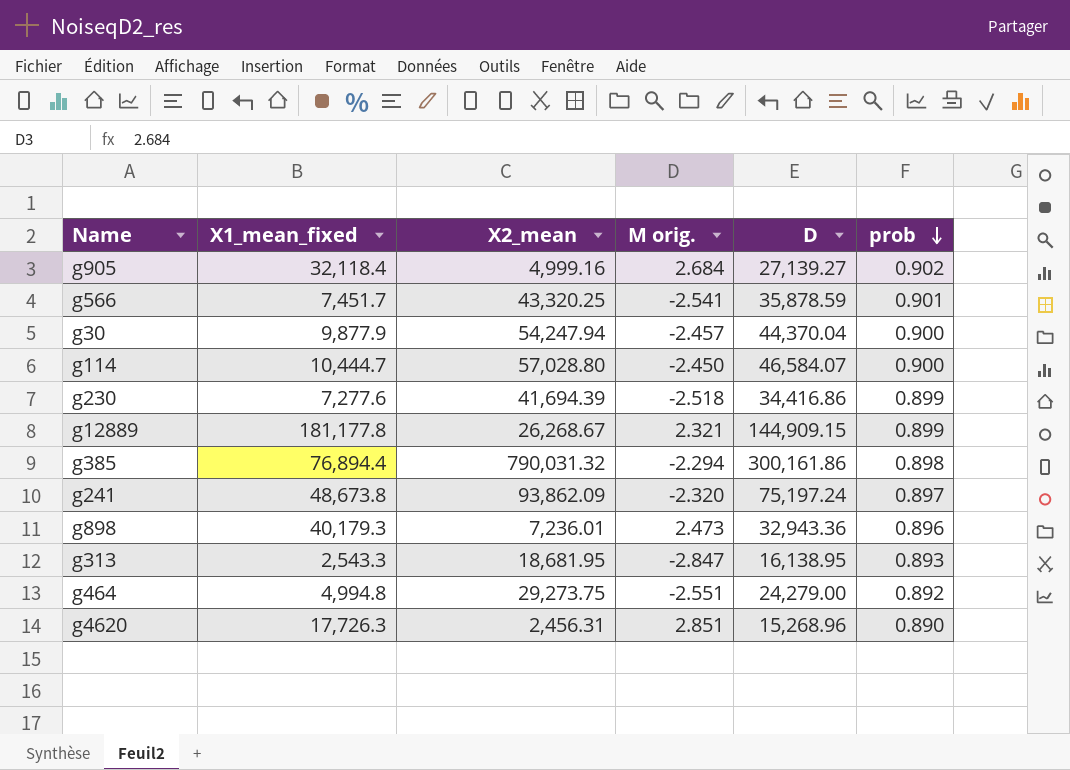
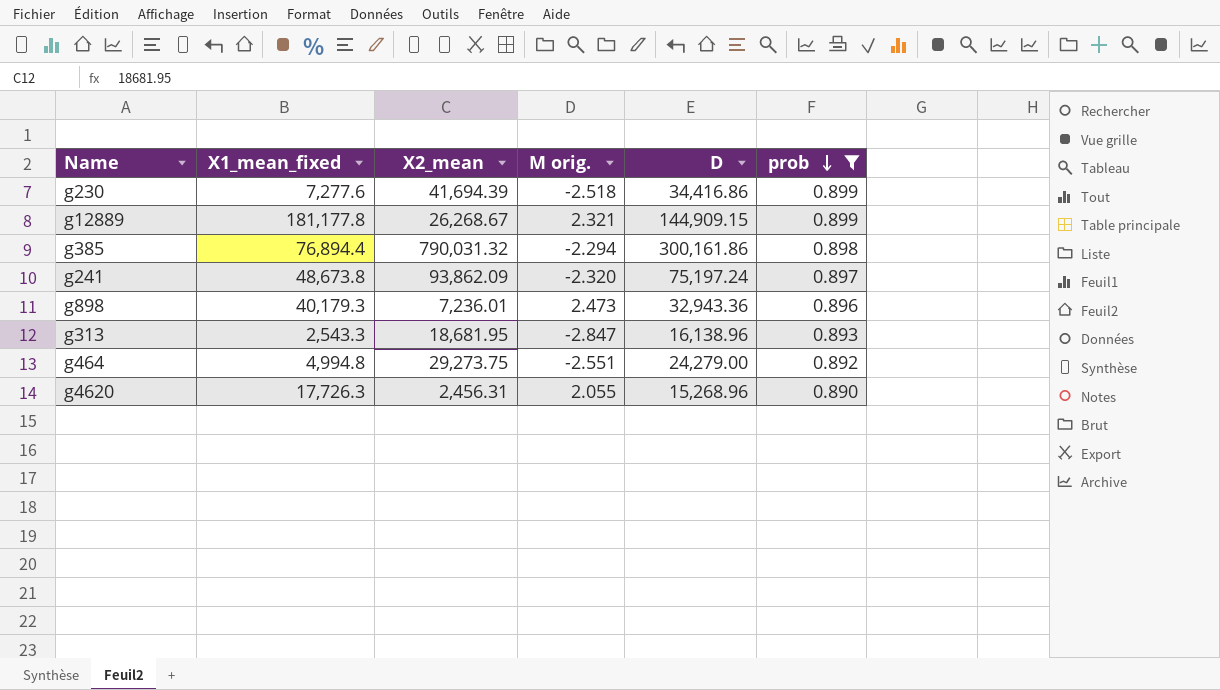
filter: none -> prob <= 0.899
g313 | D: 16,138.95 -> 16,138.96
g4620 | M orig.: 2.851 -> 2.055

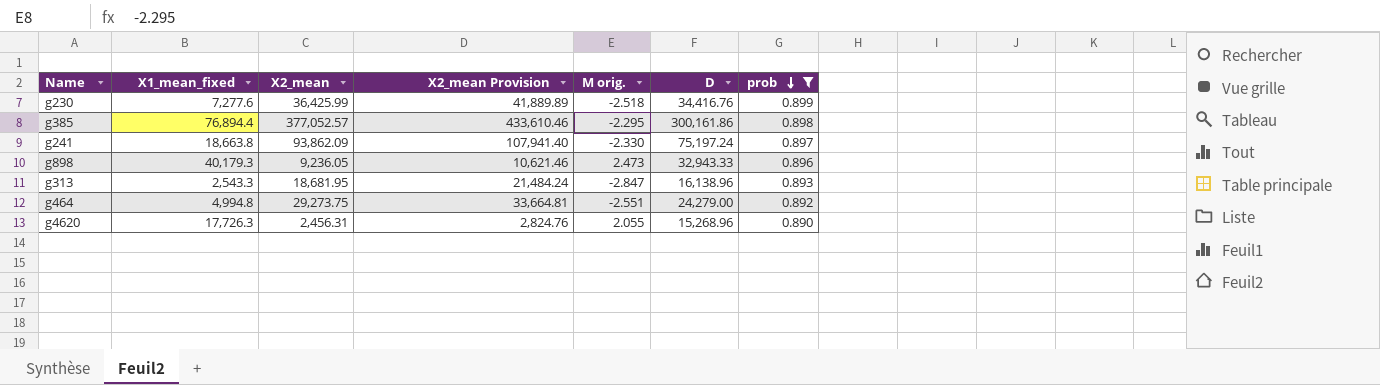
column X2_mean Provision | formula: none -> [X2_mean] * 1.15
row g12889: 181,177.8 | 26,268.67 | 2.321 | 144,909.15 | 0.899 -> none
g230 | X2_mean: 41,694.39 -> 36,425.99
g230 | D: 34,416.86 -> 34,416.76
g385 | X2_mean: 790,031.32 -> 377,052.57
g385 | M orig.: -2.294 -> -2.295
g241 | X1_mean_fixed: 48,673.8 -> 18,663.8
g241 | M orig.: -2.320 -> -2.330
g898 | X2_mean: 7,236.01 -> 9,236.05
g898 | D: 32,943.36 -> 32,943.33

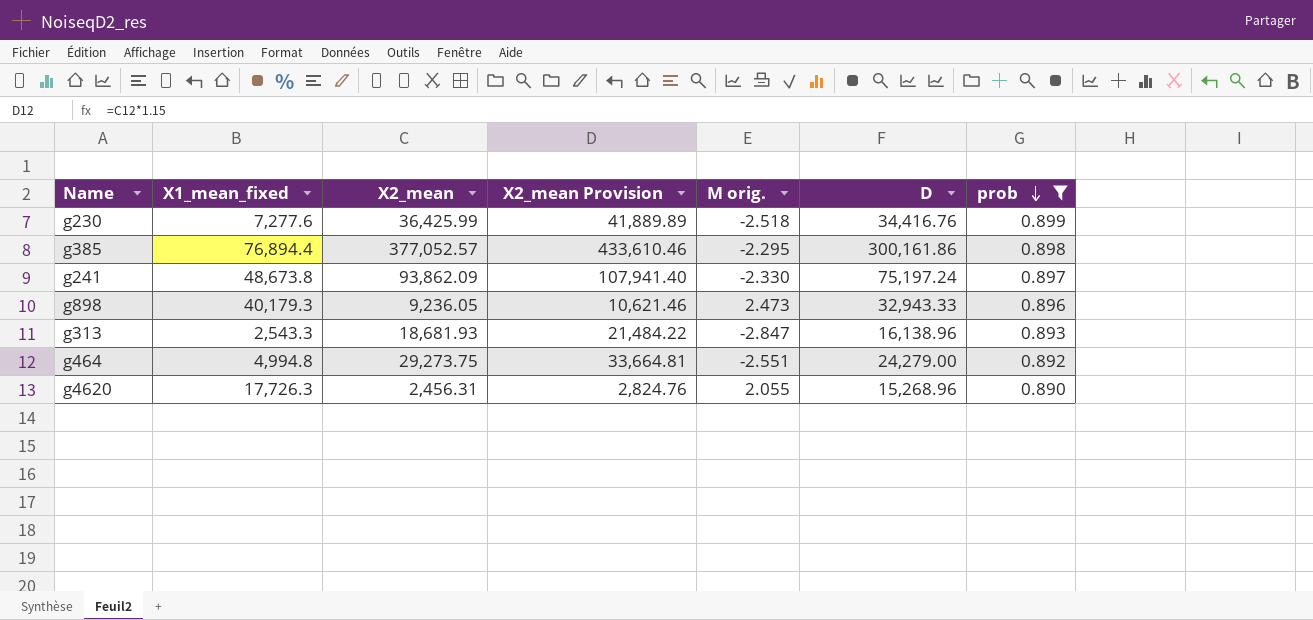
g241 | X1_mean_fixed: 18,663.8 -> 48,673.8
g313 | X2_mean: 18,681.95 -> 18,681.93
g313 | X2_mean Provision: 21,484.24 -> 21,484.22

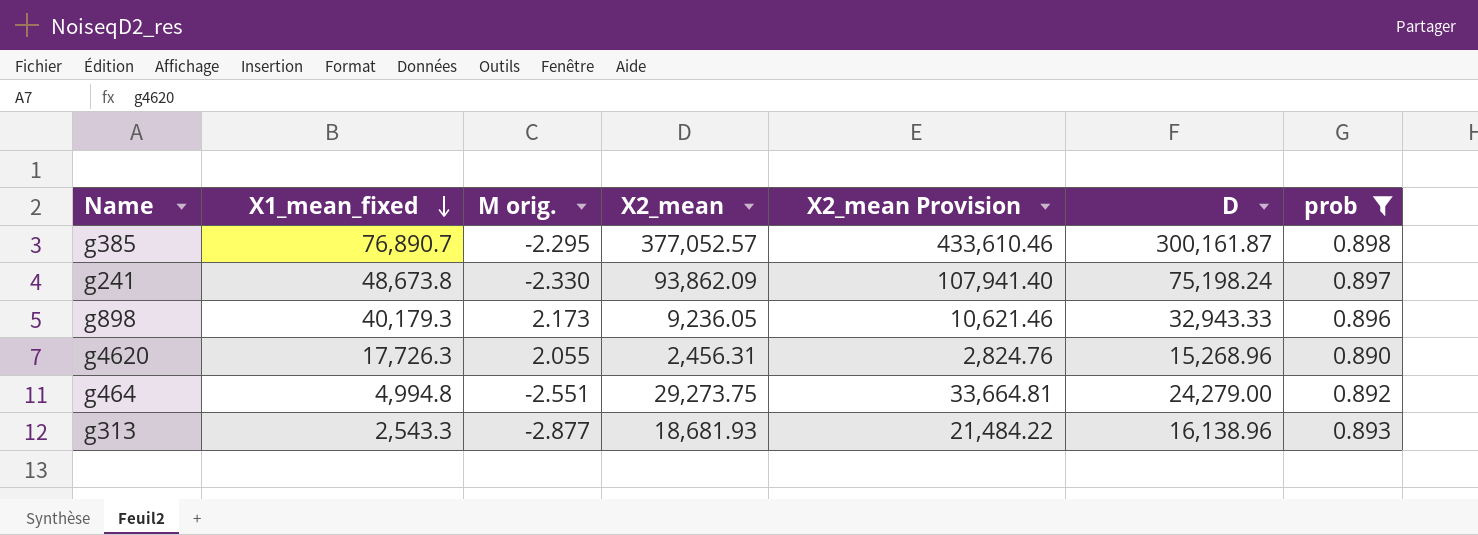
row order: prob descending -> X1_mean_fixed descending
column M orig. | position: 5 -> 3
row g230: 7,277.6 | 36,425.99 | 41,889.89 | -2.518 | 34,416.76 | 0.899 -> none
g385 | X1_mean_fixed: 76,894.4 -> 76,890.7
g385 | D: 300,161.86 -> 300,161.87
g241 | D: 75,197.24 -> 75,198.24
g898 | M orig.: 2.473 -> 2.173
g313 | M orig.: -2.847 -> -2.877

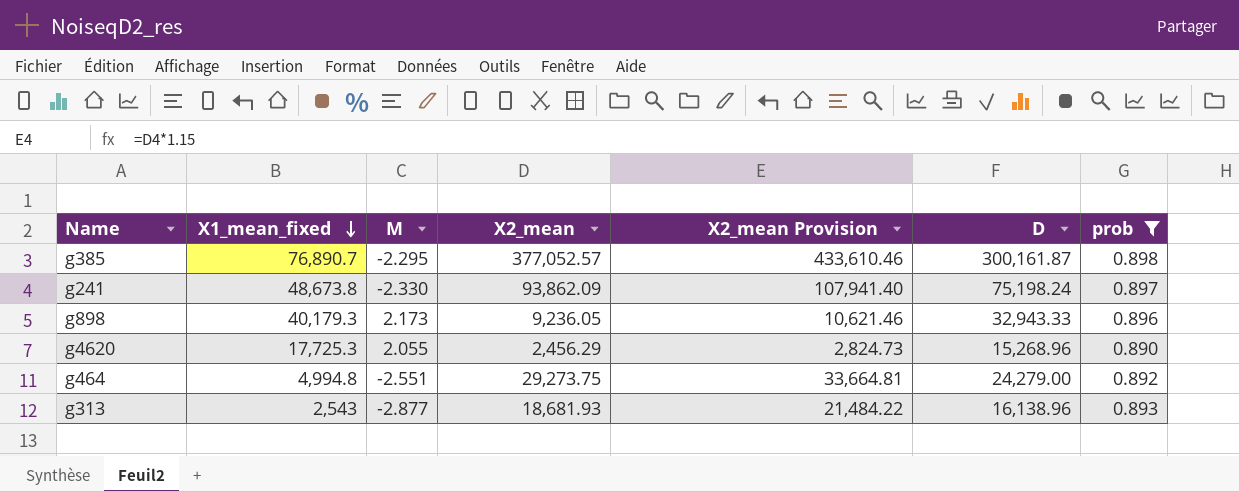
column name: M orig. -> M
g4620 | X1_mean_fixed: 17,726.3 -> 17,725.3
g4620 | X2_mean: 2,456.31 -> 2,456.29
g4620 | X2_mean Provision: 2,824.76 -> 2,824.73
g313 | X1_mean_fixed: 2,543.3 -> 2,543

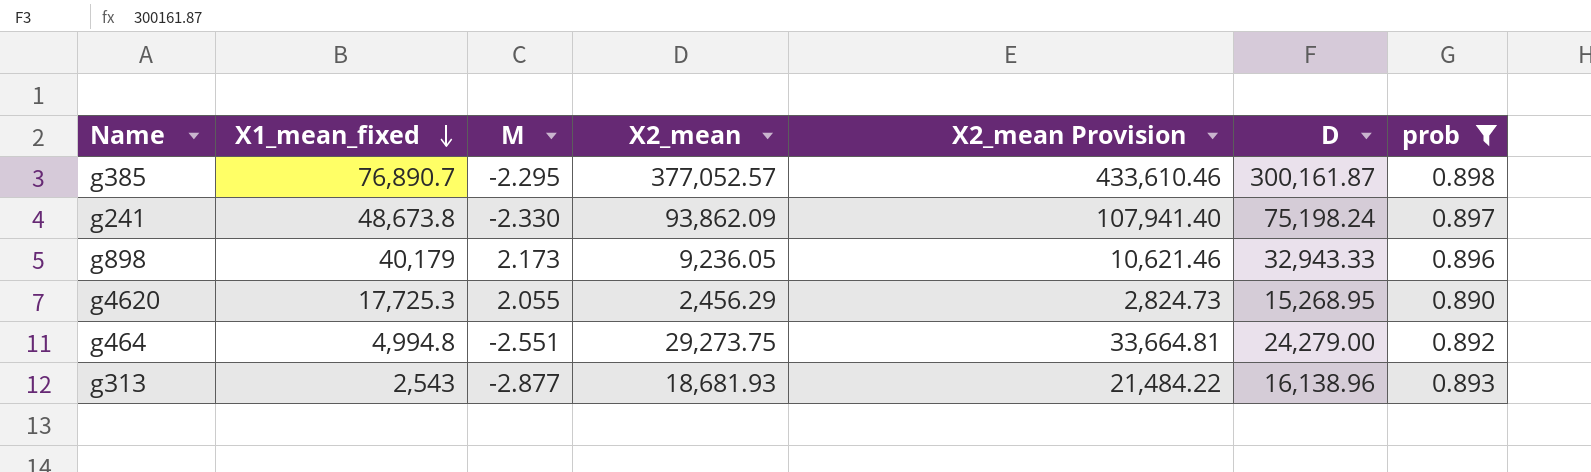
g898 | X1_mean_fixed: 40,179.3 -> 40,179
g4620 | D: 15,268.96 -> 15,268.95

